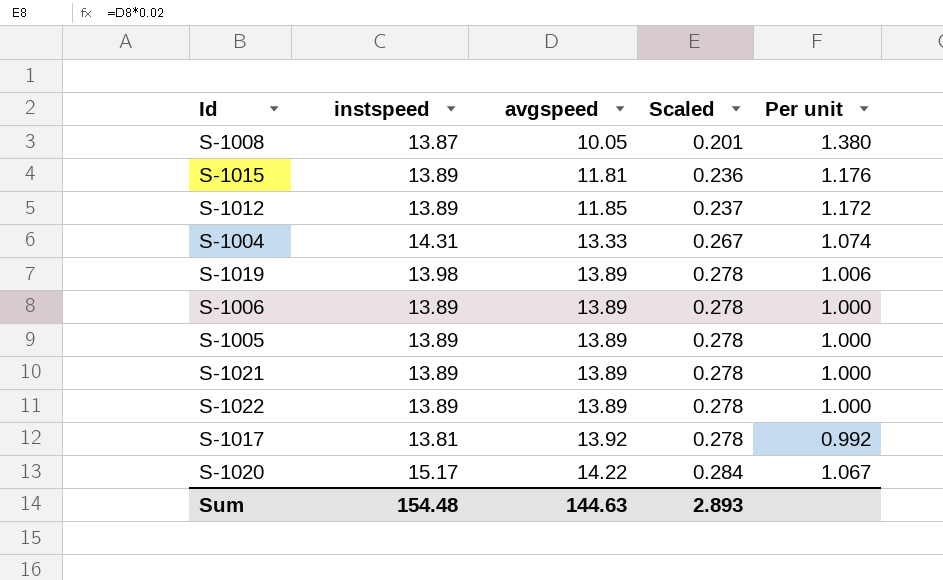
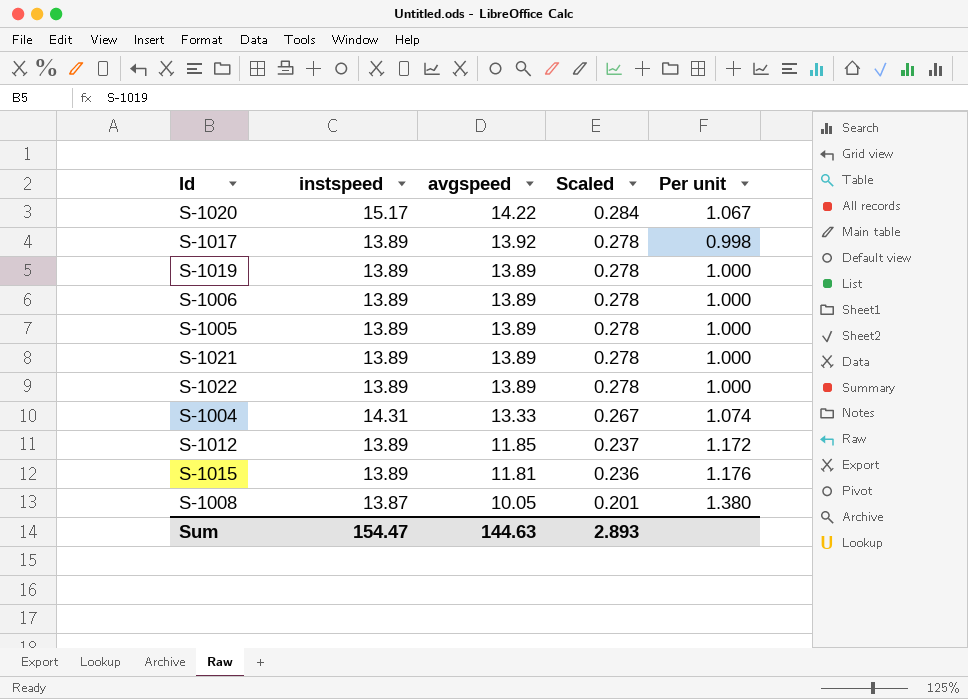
row order: avgspeed ascending -> avgspeed descending
S-1017 | instspeed: 13.81 -> 13.89
S-1017 | Per unit: 0.992 -> 0.998
S-1019 | instspeed: 13.98 -> 13.89
S-1019 | Per unit: 1.006 -> 1.000
Sum | instspeed: 154.48 -> 154.47

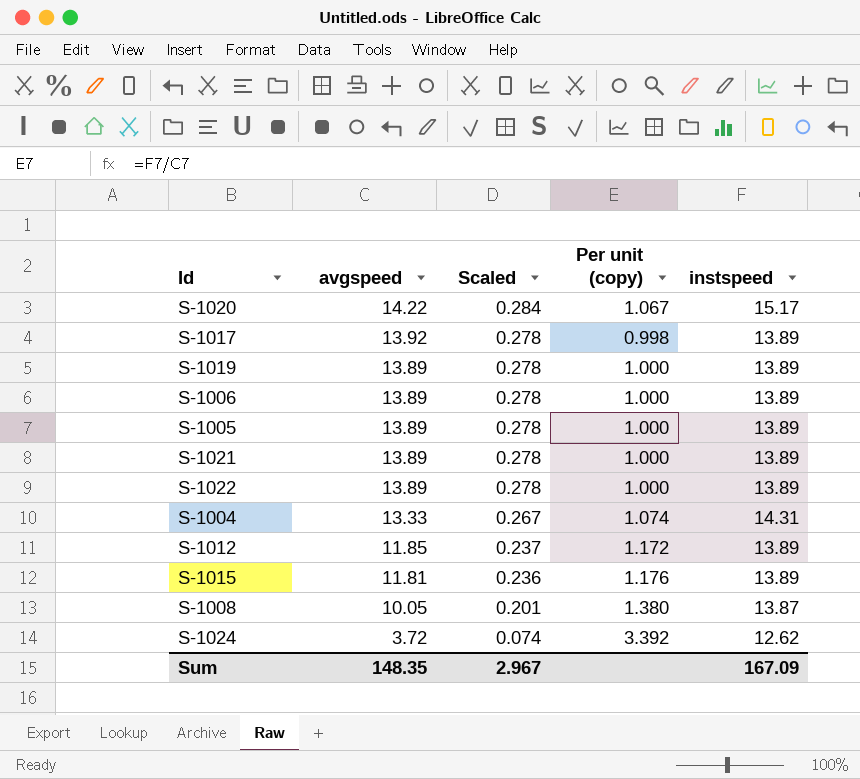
column name: Per unit -> Per unit (copy)
column instspeed | position: 2 -> 5
row S-1024: none -> 3.72 | 0.074 | 3.392 | 12.62
Sum | avgspeed: 144.63 -> 148.35
Sum | Scaled: 2.893 -> 2.967
Sum | instspeed: 154.47 -> 167.09

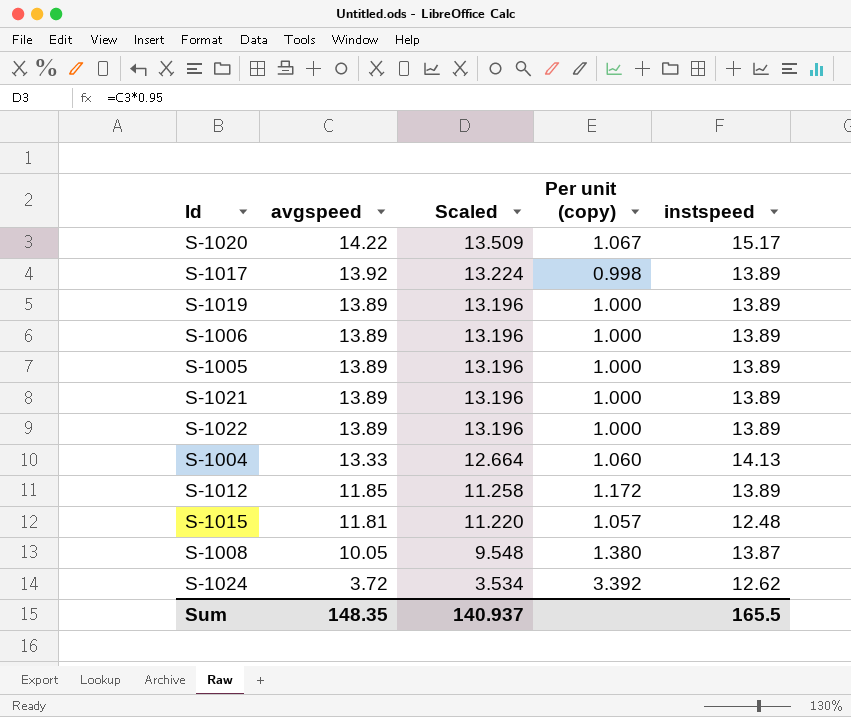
column Scaled | formula: [avgspeed] * 0.02 -> [avgspeed] * 0.95
S-1004 | Per unit (copy): 1.074 -> 1.060
S-1004 | instspeed: 14.31 -> 14.13
S-1015 | Per unit (copy): 1.176 -> 1.057
S-1015 | instspeed: 13.89 -> 12.48
Sum | Scaled: 2.967 -> 140.937
Sum | instspeed: 167.09 -> 165.5

